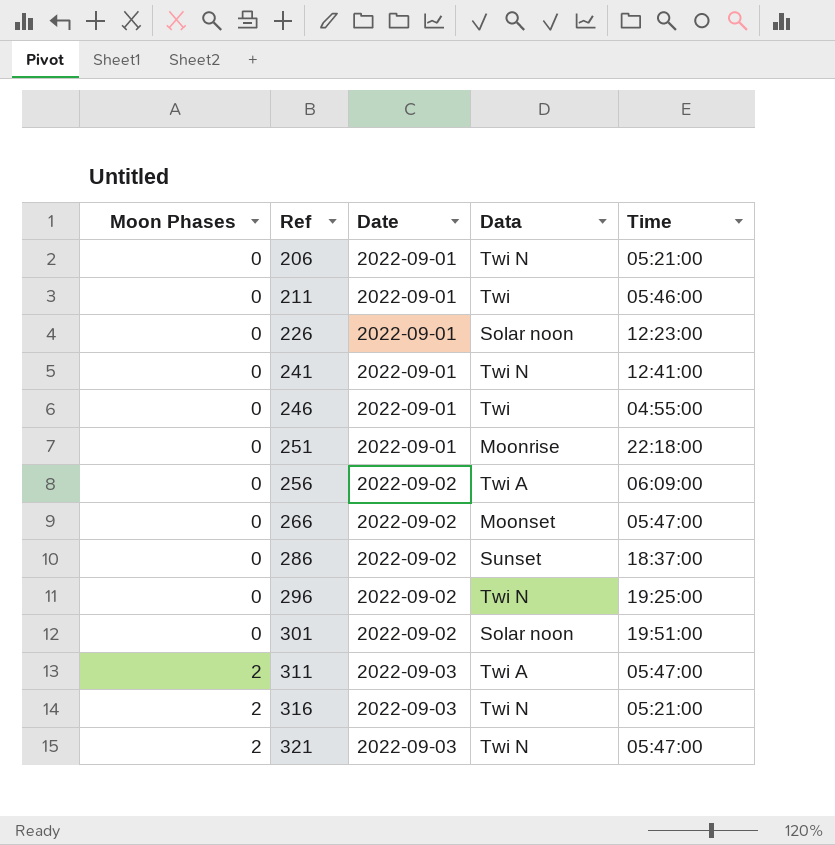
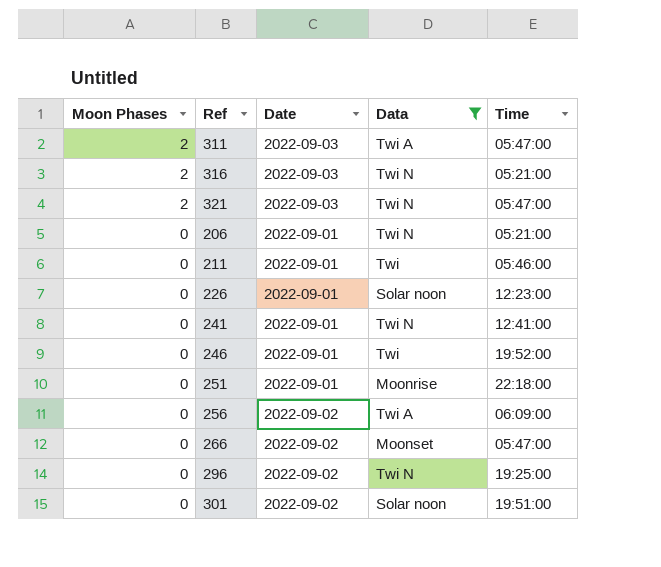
filter: none -> Data != Sunset
row order: Moon Phases ascending -> Moon Phases descending
246 | Time: 04:55:00 -> 19:52:00

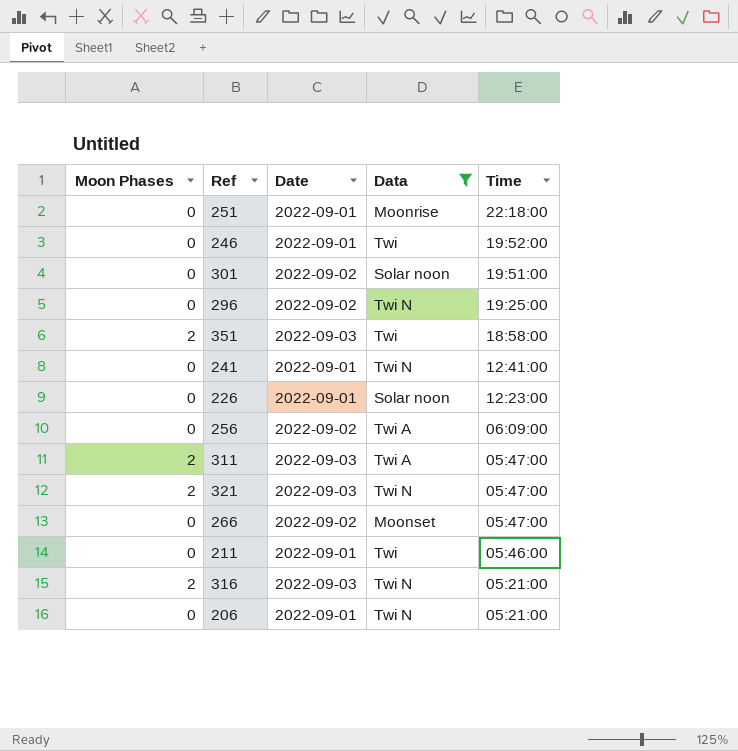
row order: Moon Phases descending -> Time descending
row 351: none -> 2 | 2022-09-03 | Twi | 18:58:00

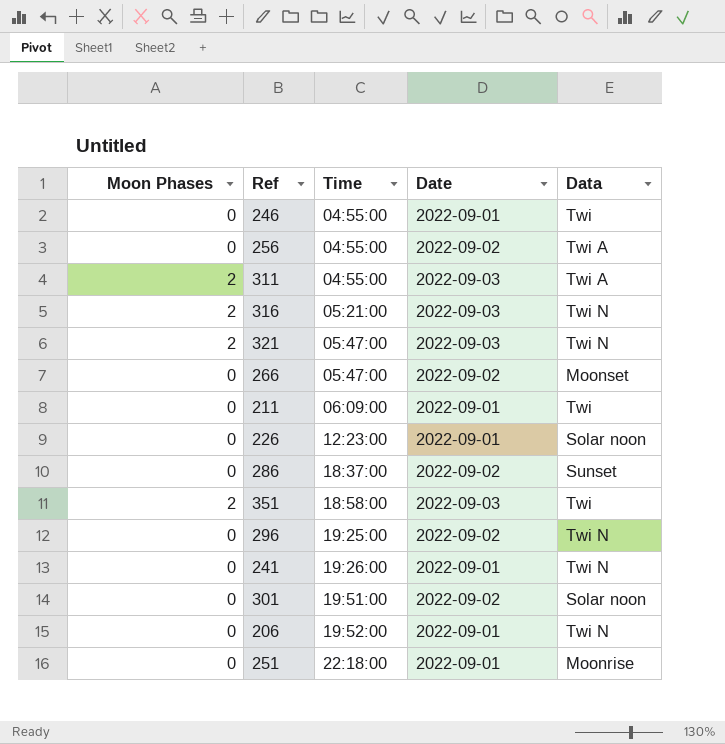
filter: Data != Sunset -> none
row order: Time descending -> Time ascending
column Time | position: 5 -> 3
246 | Time: 19:52:00 -> 04:55:00
256 | Time: 06:09:00 -> 04:55:00
311 | Time: 05:47:00 -> 04:55:00
211 | Time: 05:46:00 -> 06:09:00
241 | Time: 12:41:00 -> 19:26:00
206 | Time: 05:21:00 -> 19:52:00

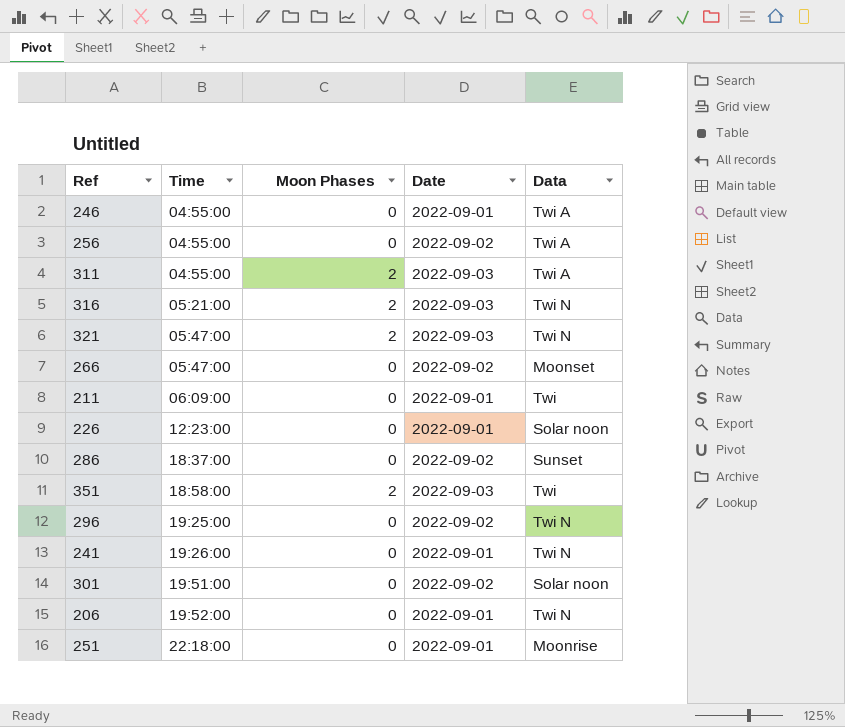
column Moon Phases | position: 1 -> 3
246 | Data: Twi -> Twi A

